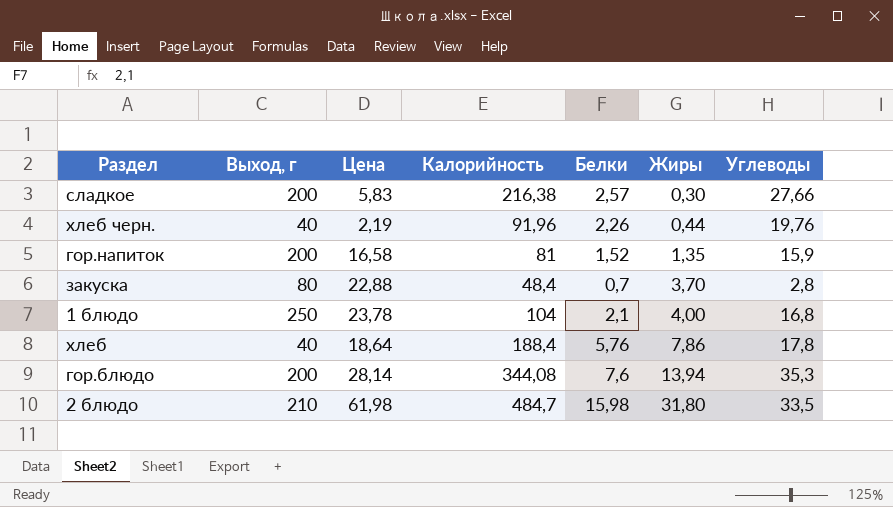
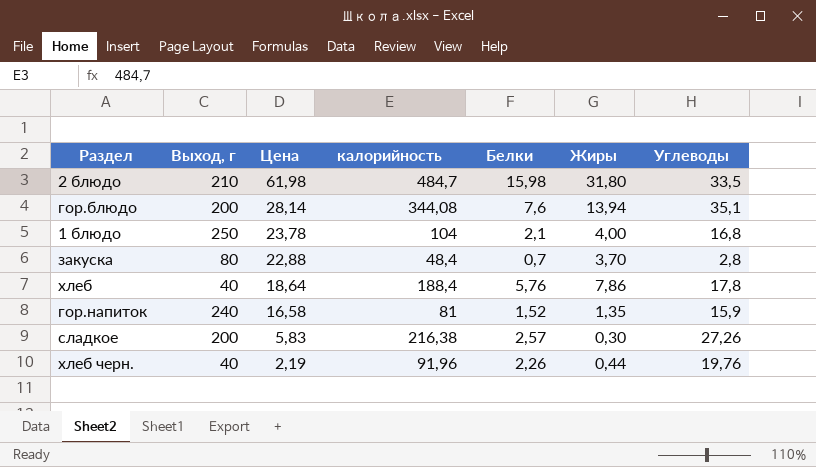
row order: Жиры ascending -> Цена descending
column name: Калорийность -> калорийность
гор.блюдо | Углеводы: 35,3 -> 35,1
гор.напиток | Выход, г: 200 -> 240
сладкое | Углеводы: 27,66 -> 27,26

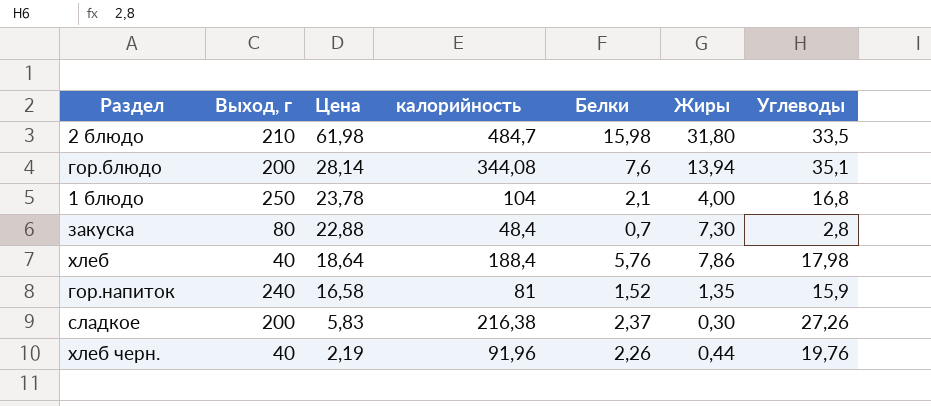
закуска | Жиры: 3,70 -> 7,30
хлеб | Углеводы: 17,8 -> 17,98
сладкое | Белки: 2,57 -> 2,37

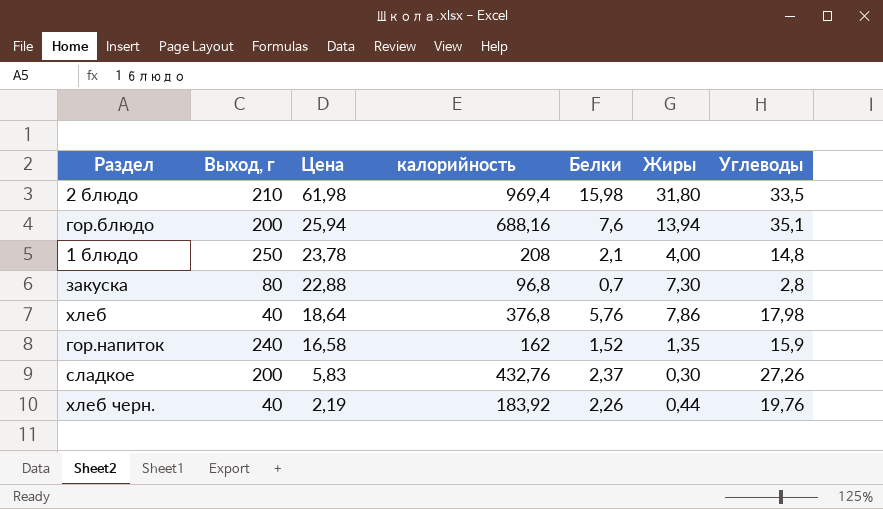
2 блюдо | калорийность: 484,7 -> 969,4
гор.блюдо | Цена: 28,14 -> 25,94
гор.блюдо | калорийность: 344,08 -> 688,16
1 блюдо | калорийность: 104 -> 208
1 блюдо | Углеводы: 16,8 -> 14,8
закуска | калорийность: 48,4 -> 96,8
хлеб | калорийность: 188,4 -> 376,8
гор.напиток | калорийность: 81 -> 162
сладкое | калорийность: 216,38 -> 432,76
хлеб черн. | калорийность: 91,96 -> 183,92

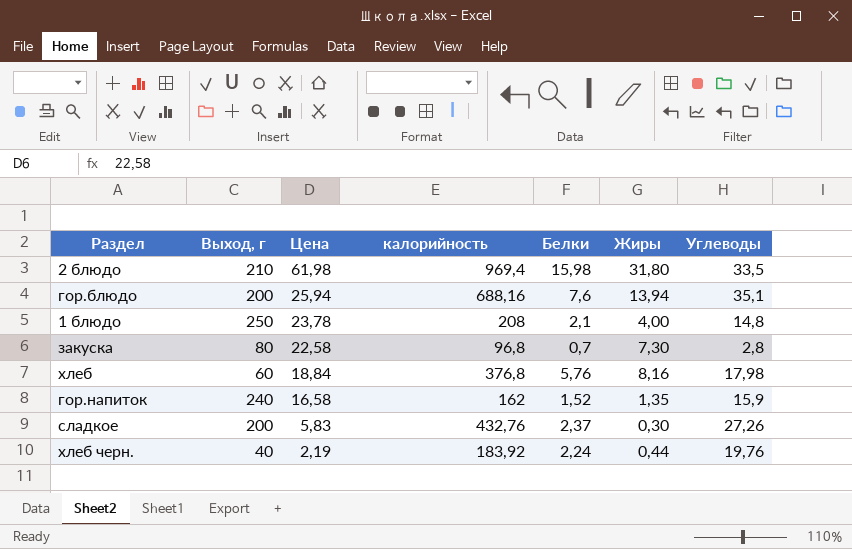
закуска | Цена: 22,88 -> 22,58
хлеб | Выход, г: 40 -> 60
хлеб | Цена: 18,64 -> 18,84
хлеб | Жиры: 7,86 -> 8,16
хлеб черн. | Белки: 2,26 -> 2,24

